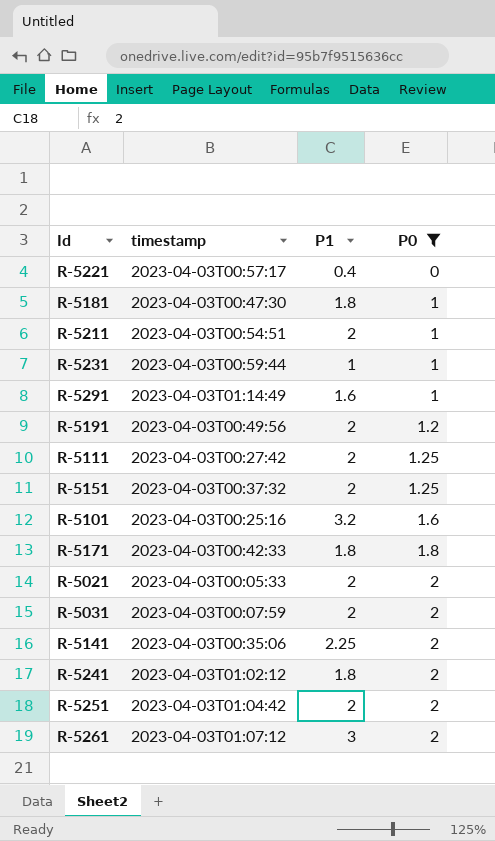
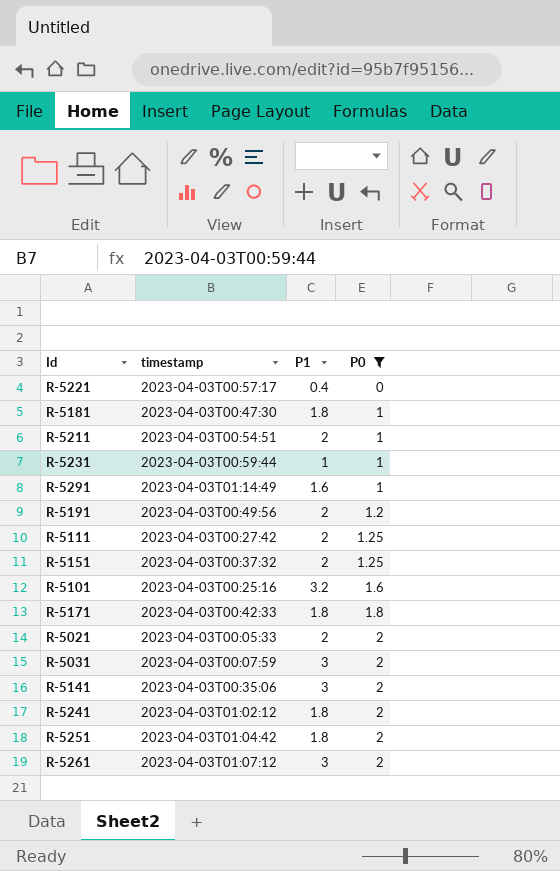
R-5031 | P1: 2 -> 3
R-5141 | P1: 2.25 -> 3
R-5251 | P1: 2 -> 1.8

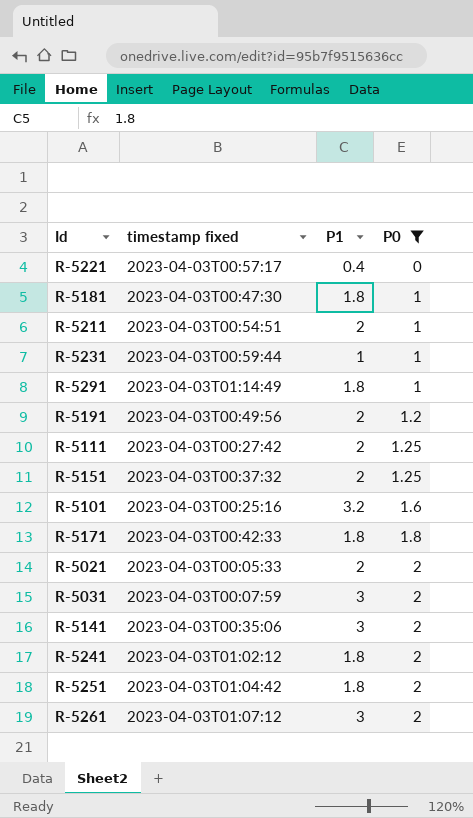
column name: timestamp -> timestamp fixed
R-5291 | P1: 1.6 -> 1.8

